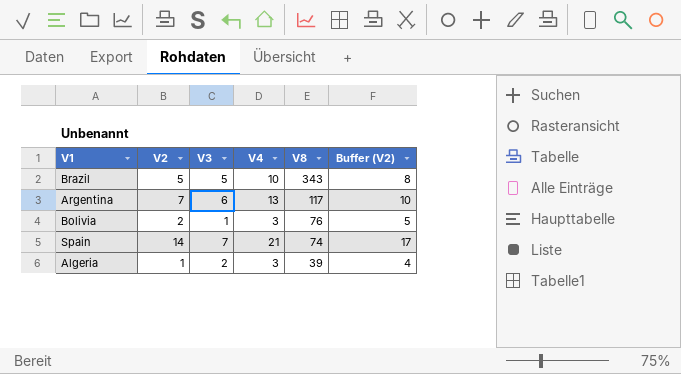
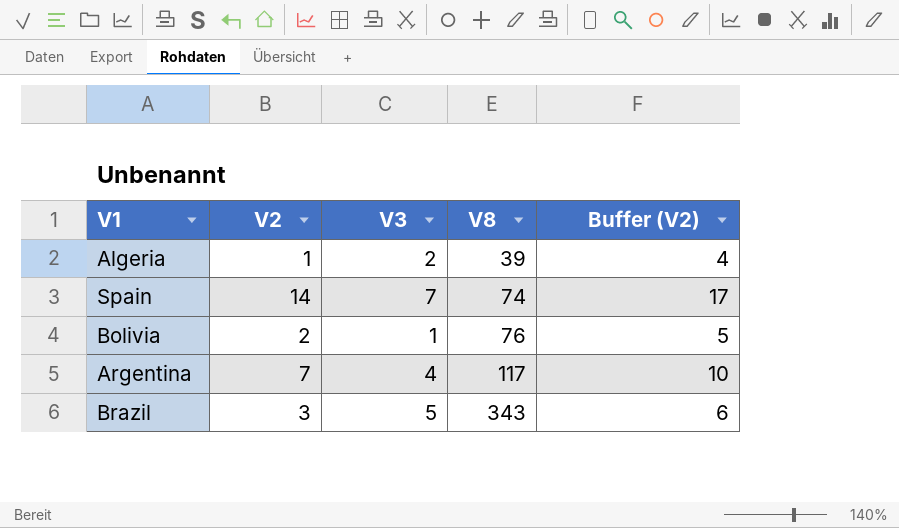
row order: V8 descending -> V8 ascending
column V4 | formula: [V2] + [V3] -> none
Argentina | V3: 6 -> 4
Brazil | V2: 5 -> 3
Brazil | Buffer (V2): 8 -> 6

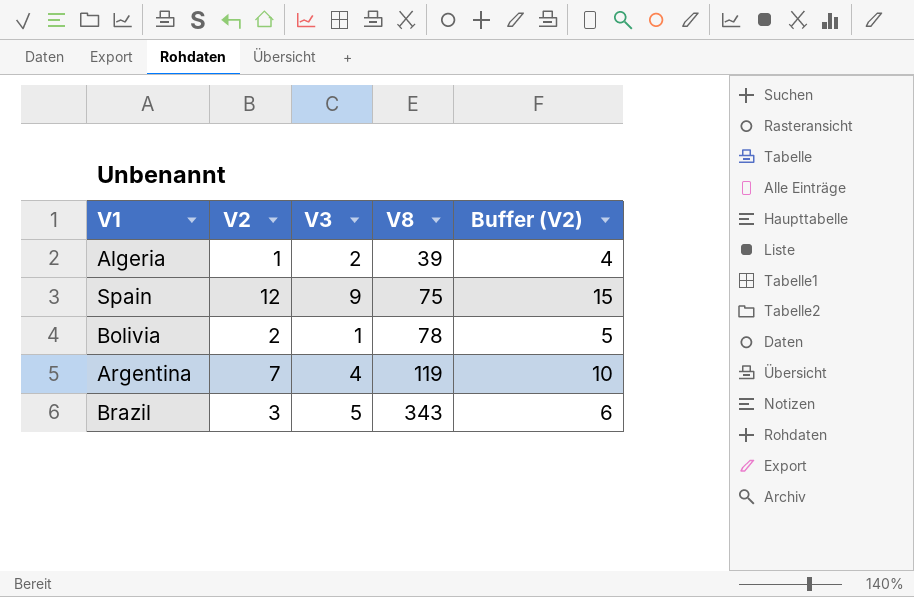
Spain | V2: 14 -> 12
Spain | V3: 7 -> 9
Spain | V8: 74 -> 75
Spain | Buffer (V2): 17 -> 15
Bolivia | V8: 76 -> 78
Argentina | V8: 117 -> 119

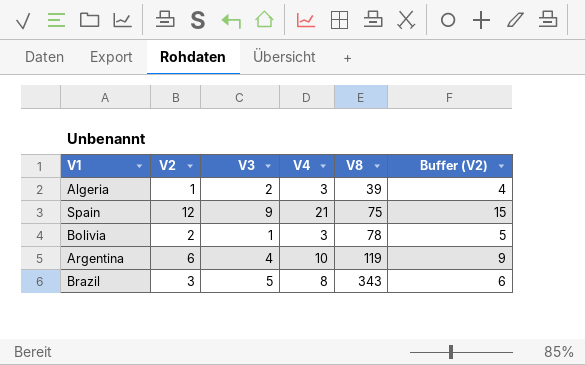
column V4 | formula: none -> [V2] + [V3]
Argentina | V2: 7 -> 6
Argentina | Buffer (V2): 10 -> 9

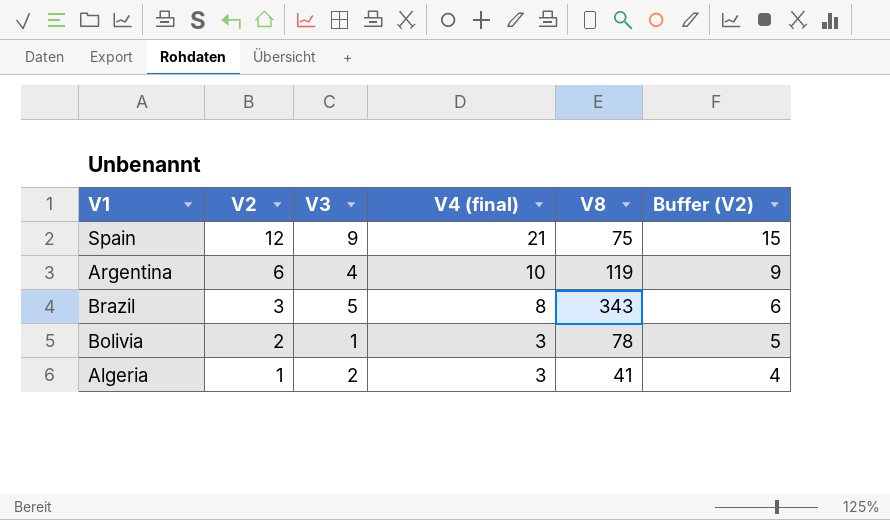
row order: V8 ascending -> V2 descending
column name: V4 -> V4 (final)
Algeria | V8: 39 -> 41

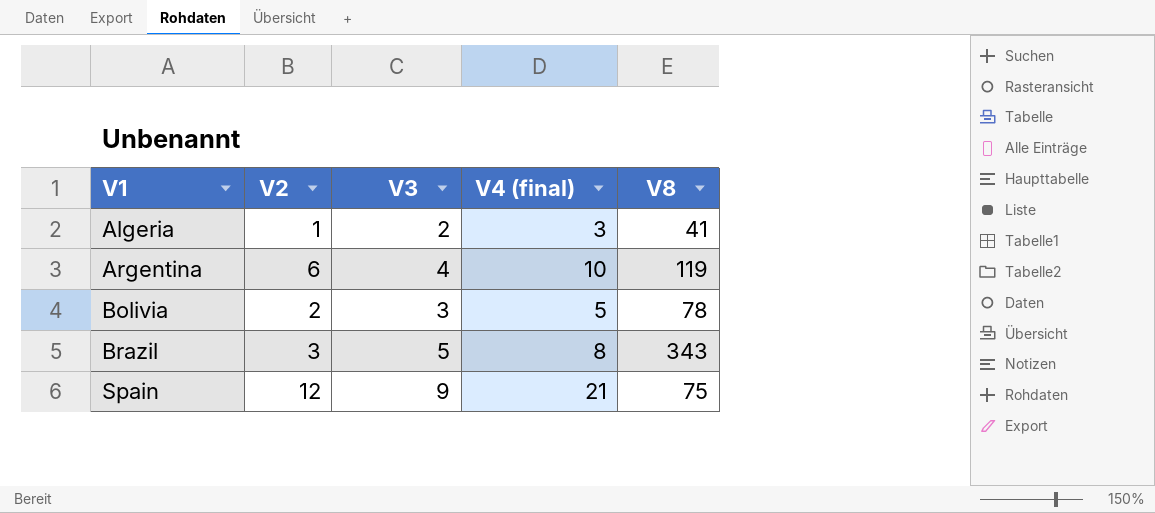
row order: V2 descending -> V1 ascending
column Buffer (V2) | formula: [V2] + 3 -> none
Bolivia | V3: 1 -> 3
Bolivia | V4 (final): 3 -> 5

